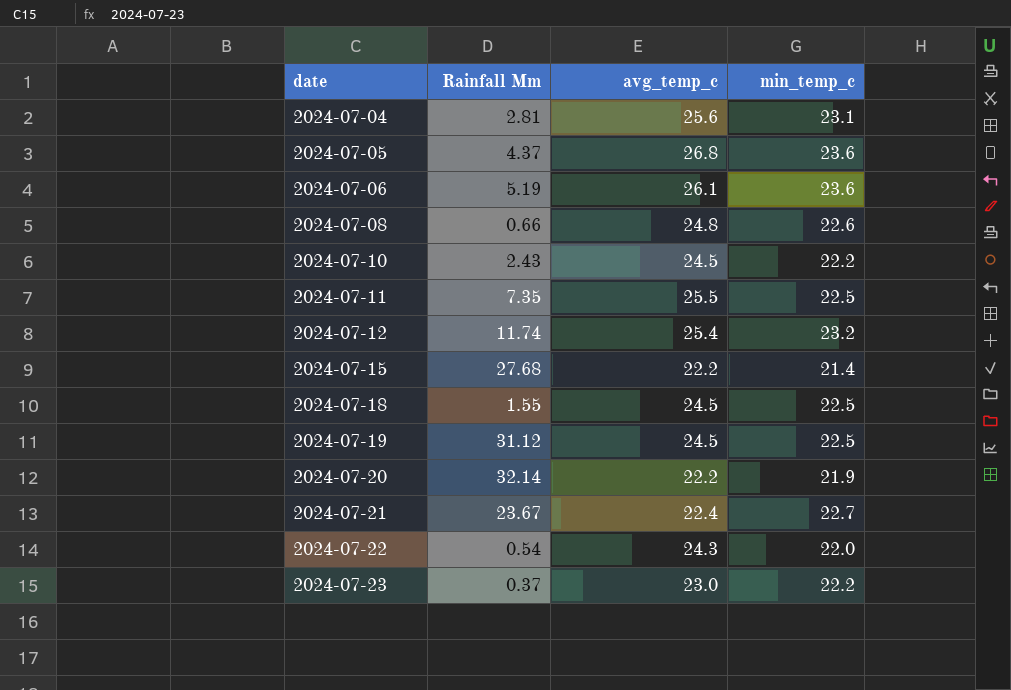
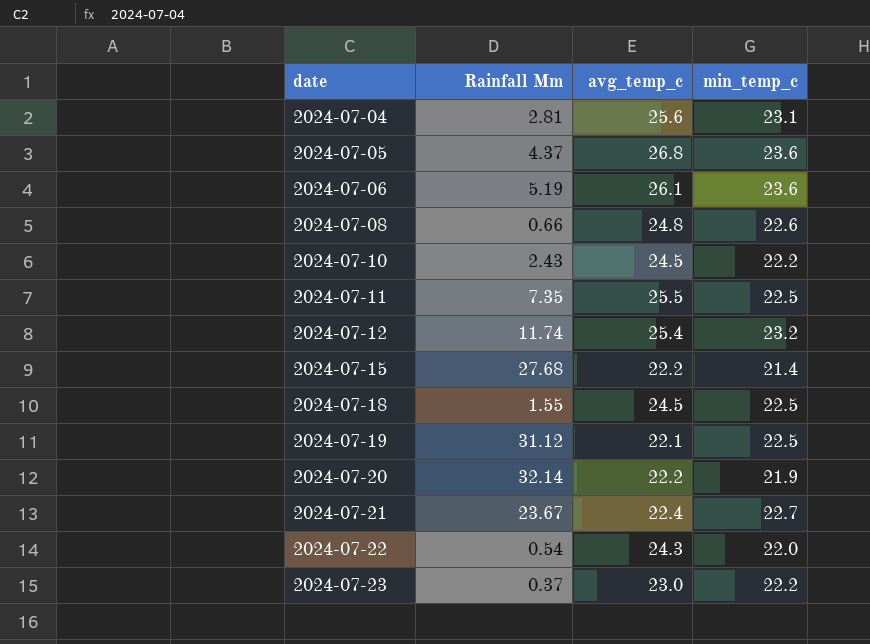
2024-07-19 | avg_temp_c: 24.5 -> 22.1

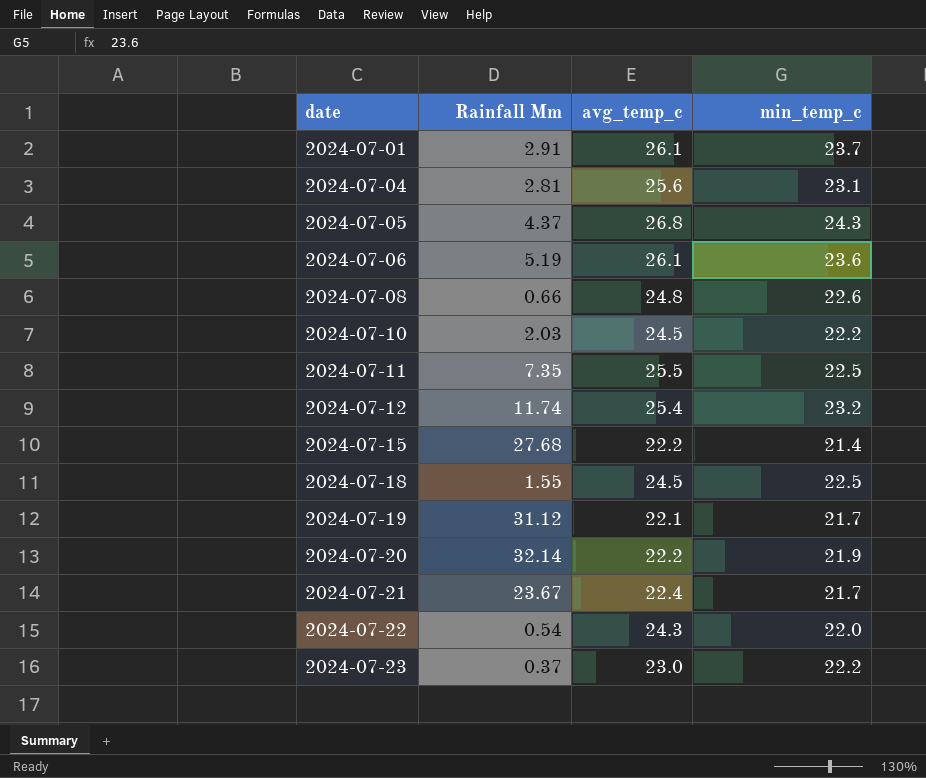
row 2024-07-01: none -> 2.91 | 26.1 | 23.7
2024-07-05 | min_temp_c: 23.6 -> 24.3
2024-07-10 | Rainfall Mm: 2.43 -> 2.03
2024-07-19 | min_temp_c: 22.5 -> 21.7
2024-07-21 | min_temp_c: 22.7 -> 21.7

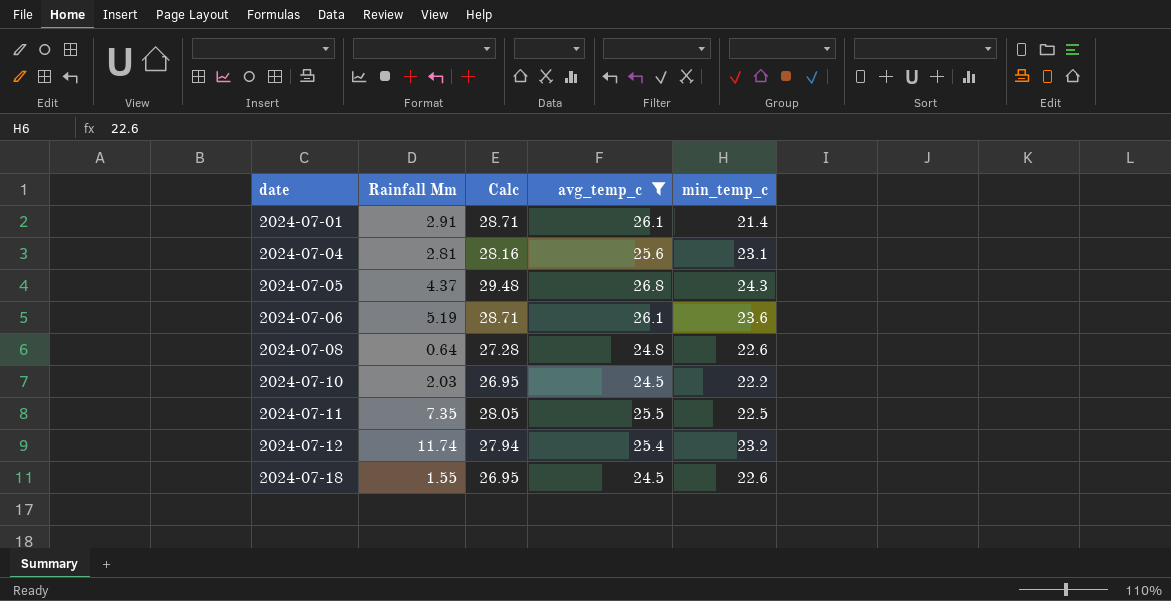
filter: none -> avg_temp_c >= 24.5
column Calc | formula: none -> [avg_temp_c] * 1.1
2024-07-01 | min_temp_c: 23.7 -> 21.4
2024-07-08 | Rainfall Mm: 0.66 -> 0.64
2024-07-18 | min_temp_c: 22.5 -> 22.6

